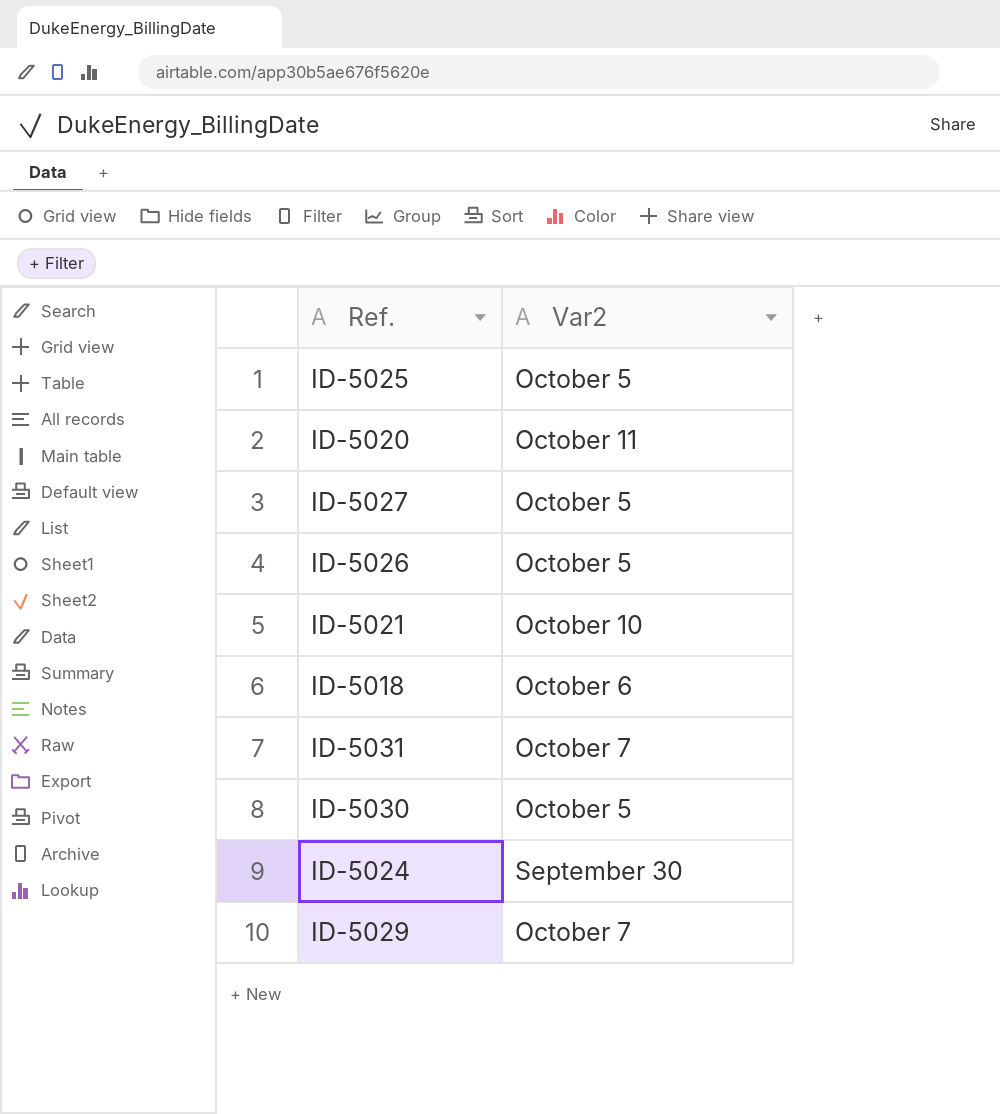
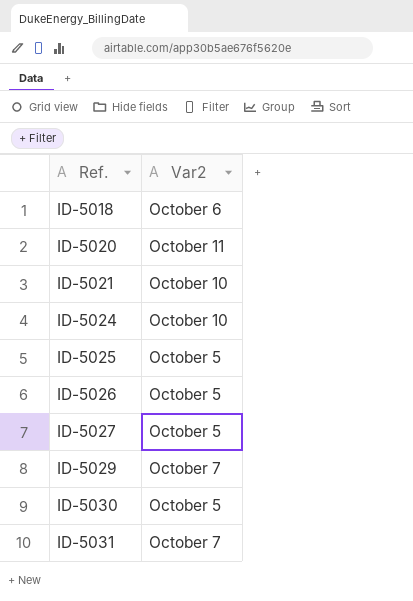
row order: none -> Ref. ascending
ID-5024 | Var2: September 30 -> October 10

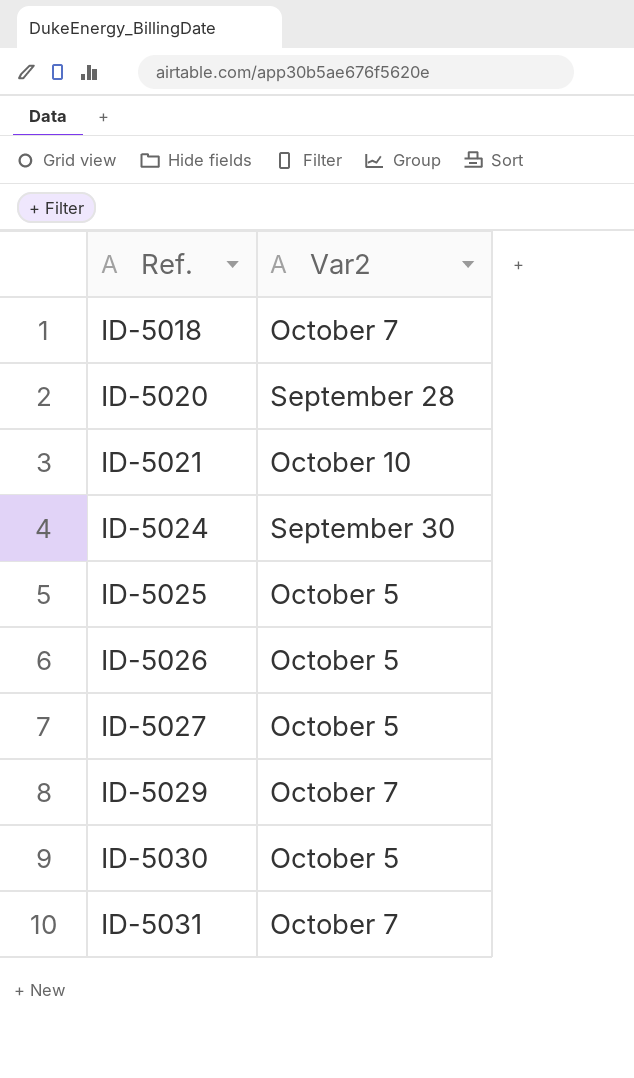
ID-5018 | Var2: October 6 -> October 7
ID-5020 | Var2: October 11 -> September 28
ID-5024 | Var2: October 10 -> September 30

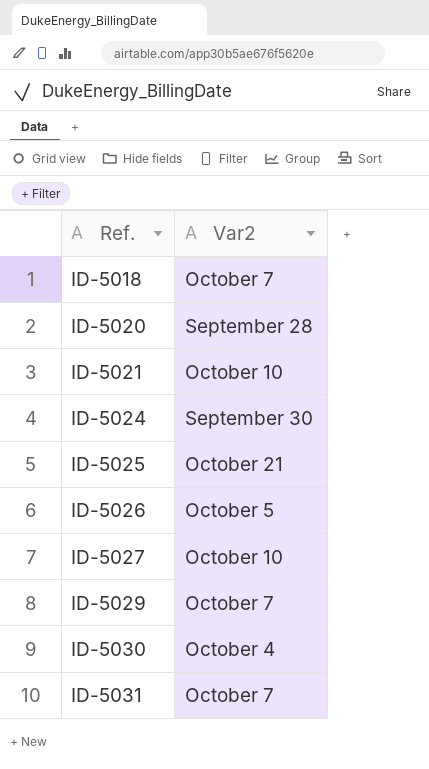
ID-5025 | Var2: October 5 -> October 21
ID-5027 | Var2: October 5 -> October 10
ID-5030 | Var2: October 5 -> October 4

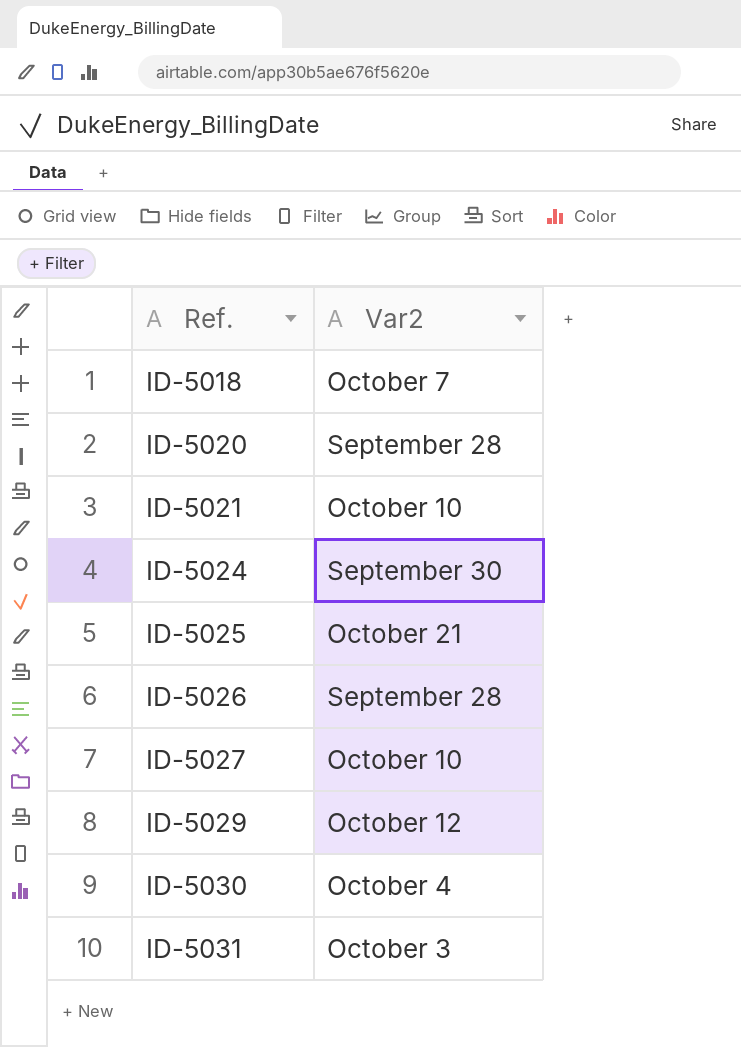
ID-5026 | Var2: October 5 -> September 28
ID-5029 | Var2: October 7 -> October 12
ID-5031 | Var2: October 7 -> October 3

